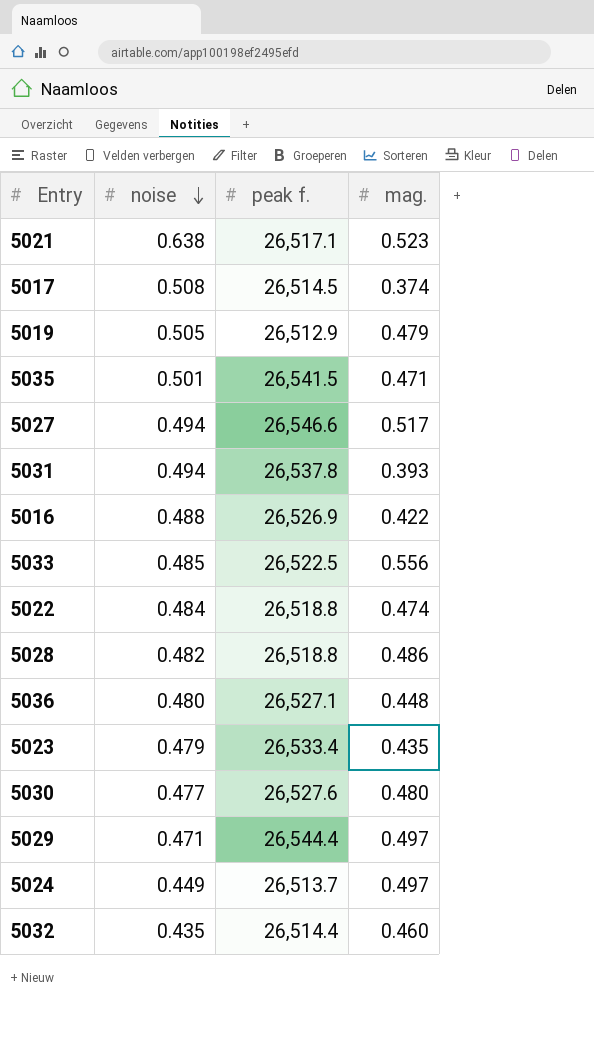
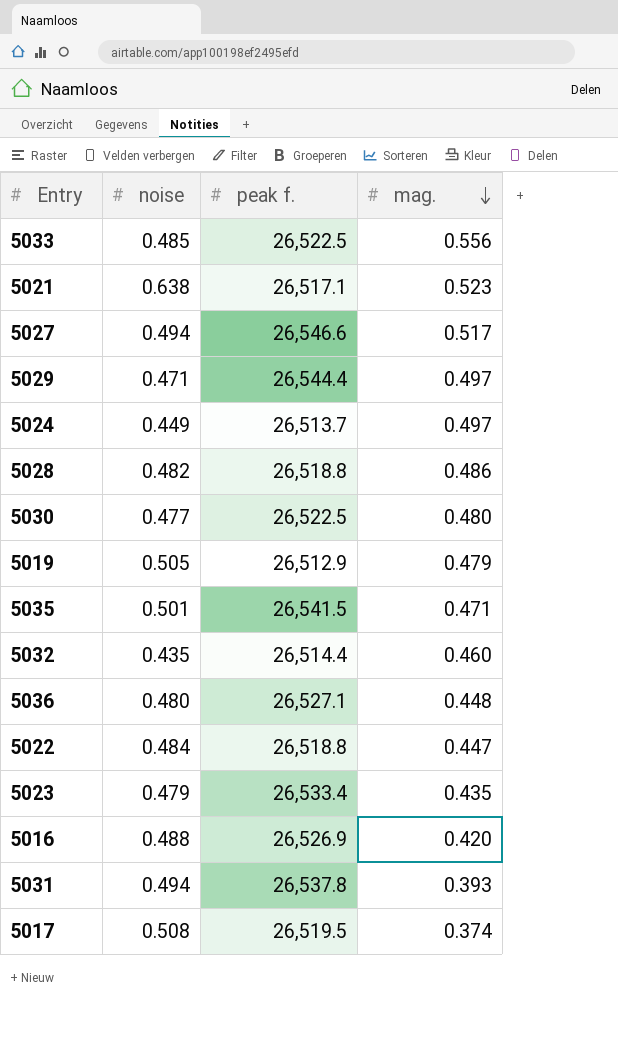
row order: noise descending -> mag. descending
5030 | peak f.: 26,527.6 -> 26,522.5
5022 | mag.: 0.474 -> 0.447
5016 | mag.: 0.422 -> 0.420
5017 | peak f.: 26,514.5 -> 26,519.5

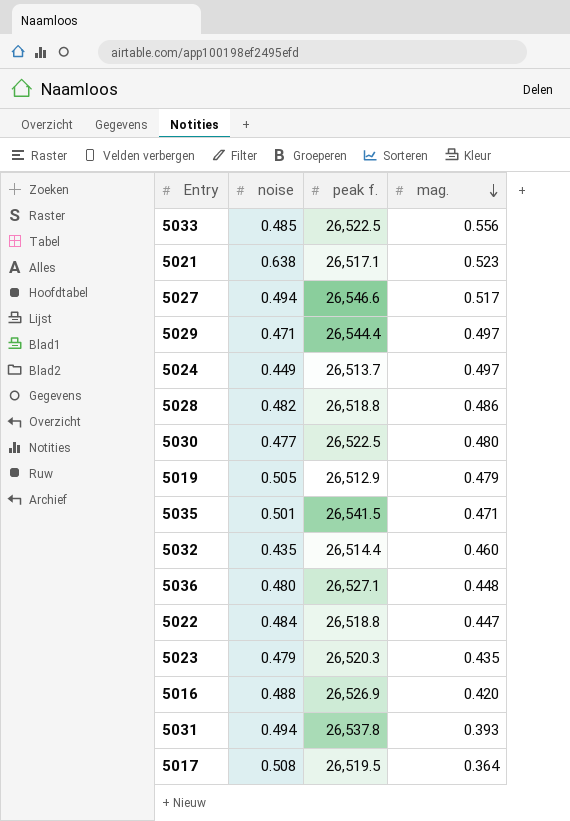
5023 | peak f.: 26,533.4 -> 26,520.3
5017 | mag.: 0.374 -> 0.364

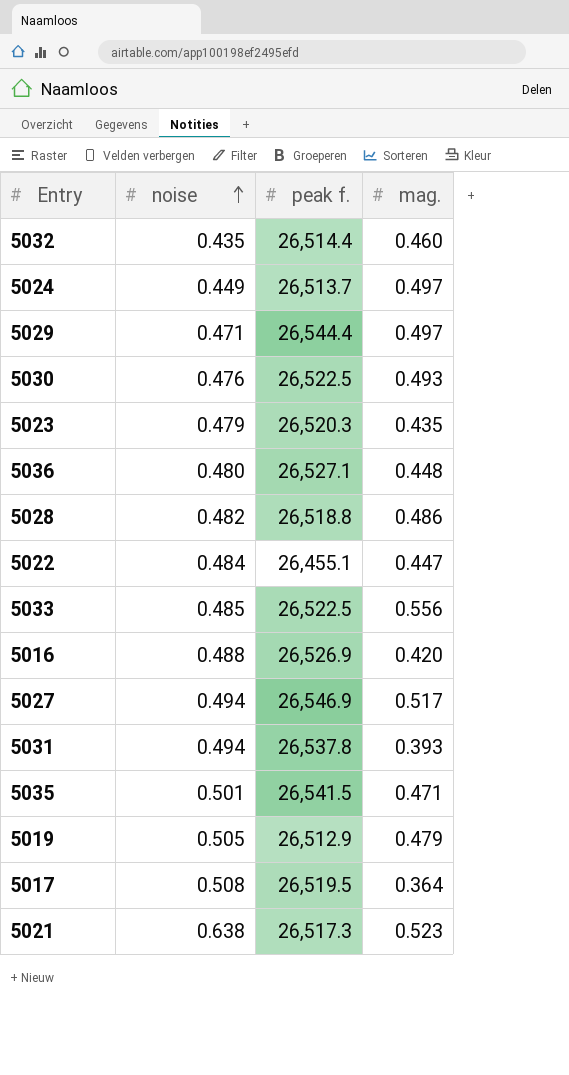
row order: mag. descending -> noise ascending
5030 | noise: 0.477 -> 0.476
5030 | mag.: 0.480 -> 0.493
5022 | peak f.: 26,518.8 -> 26,455.1
5027 | peak f.: 26,546.6 -> 26,546.9
5021 | peak f.: 26,517.1 -> 26,517.3

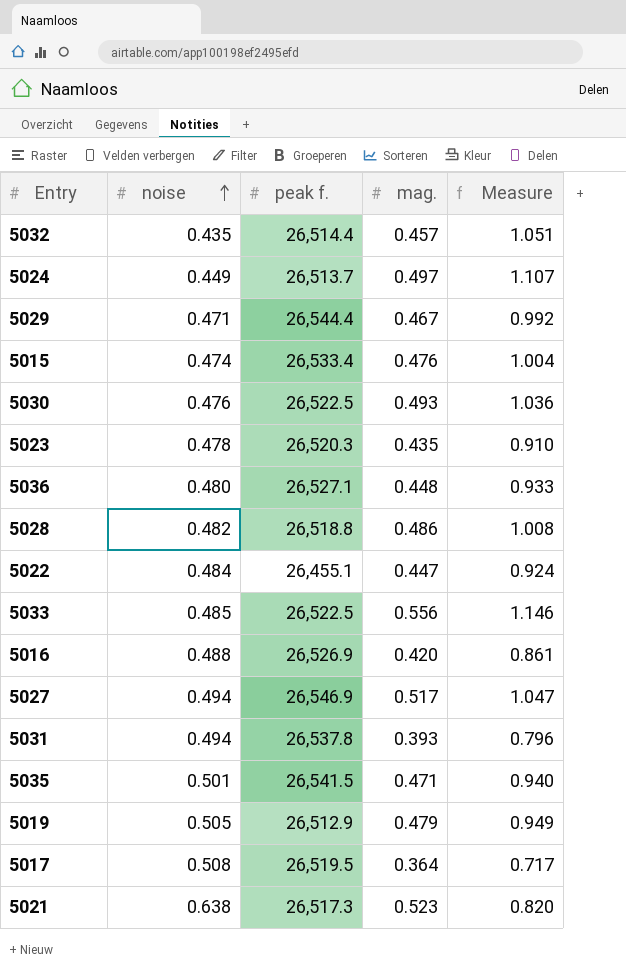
column Measure | formula: none -> [mag.] / [noise]
5032 | mag.: 0.460 -> 0.457
5029 | mag.: 0.497 -> 0.467
row 5015: none -> 0.474 | 26,533.4 | 0.476 | 1.004
5023 | noise: 0.479 -> 0.478

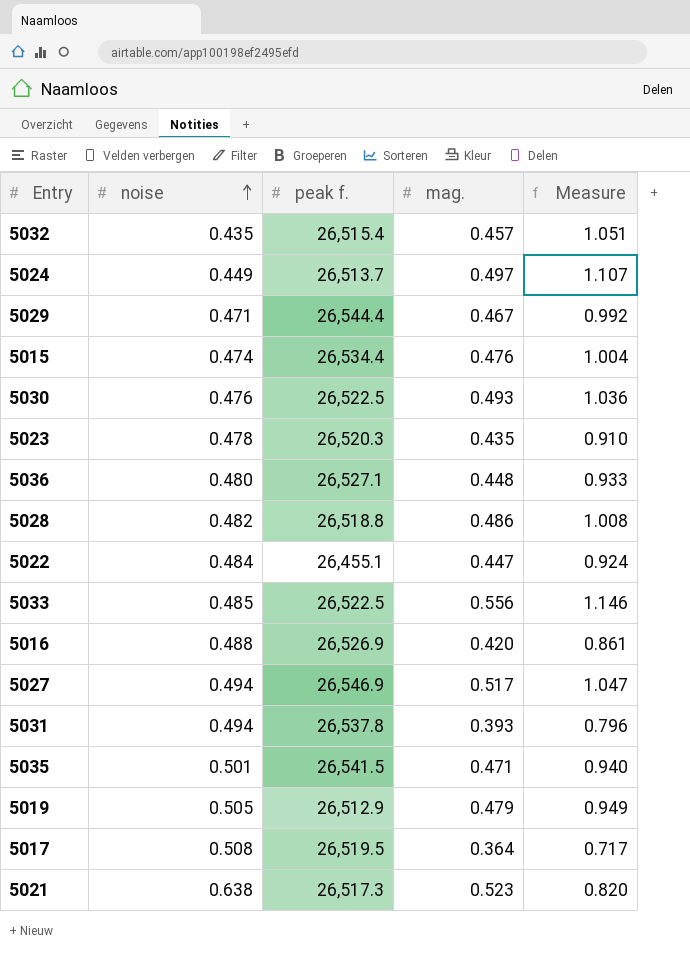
5032 | peak f.: 26,514.4 -> 26,515.4
5015 | peak f.: 26,533.4 -> 26,534.4

